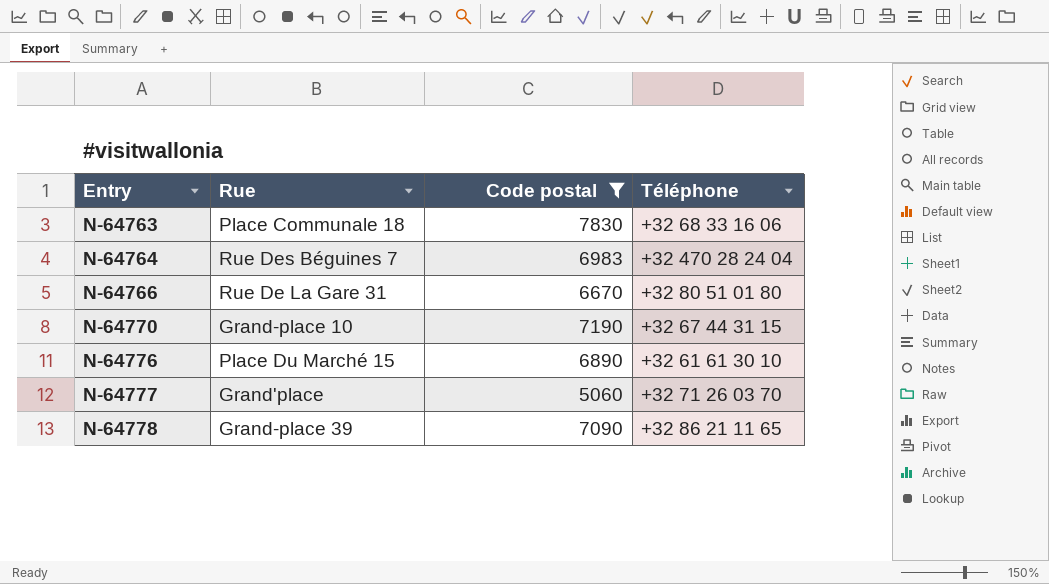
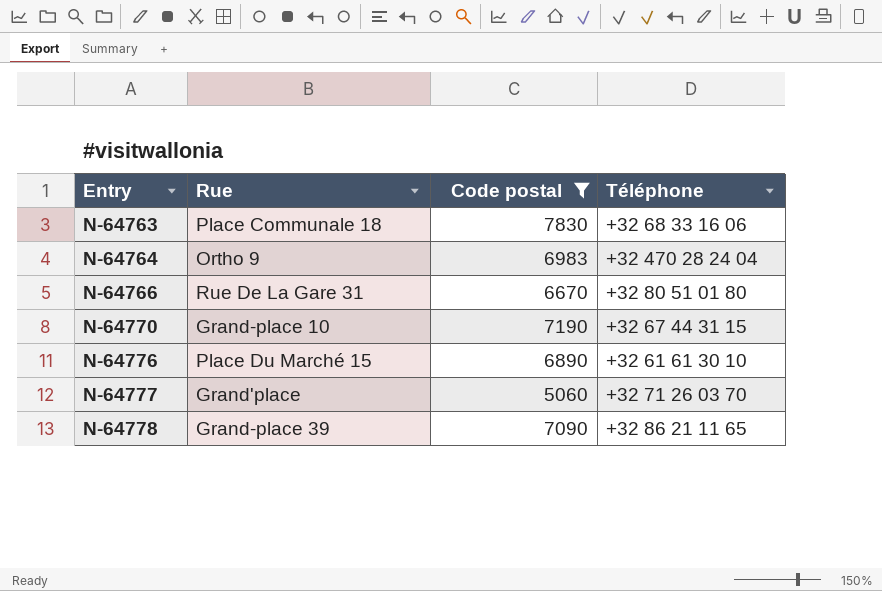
N-64764 | Rue: Rue Des Béguines 7 -> Ortho 9

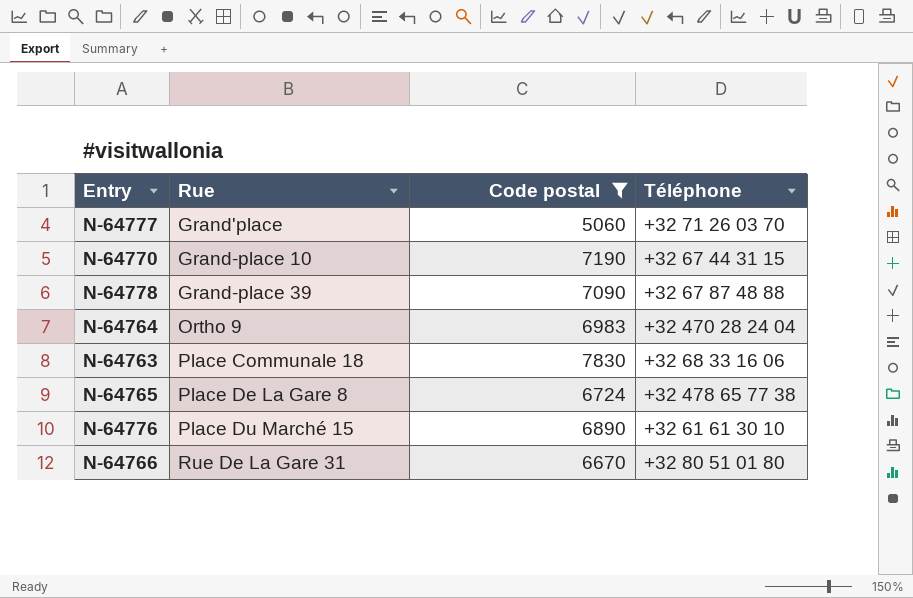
row order: Entry ascending -> Rue ascending
N-64778 | Téléphone: +32 86 21 11 65 -> +32 67 87 48 88
row N-64765: none -> Place De La Gare 8 | 6724 | +32 478 65 77 38

